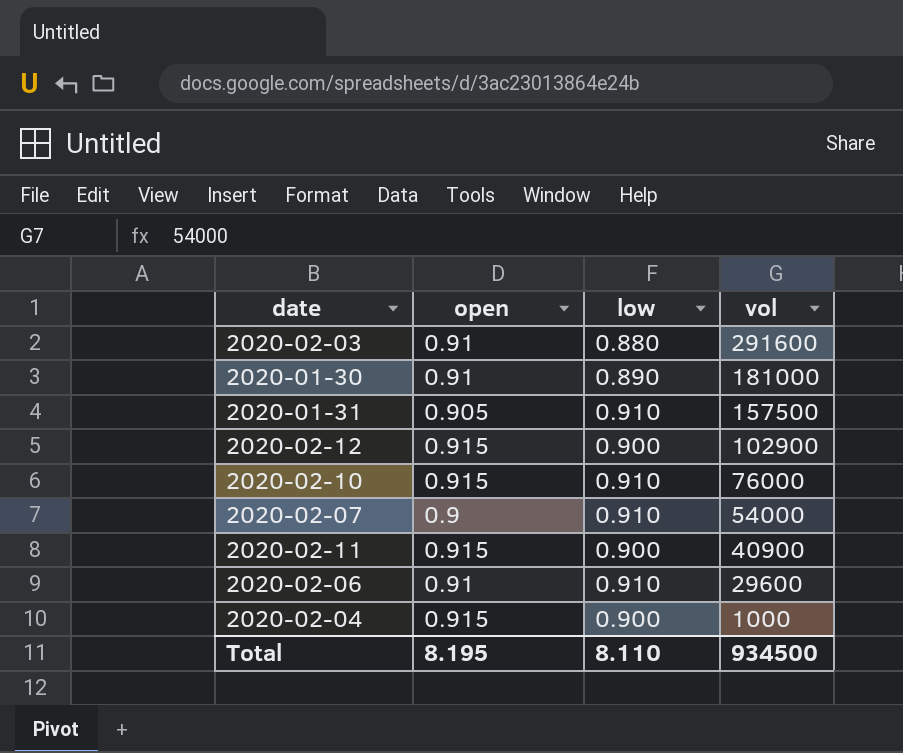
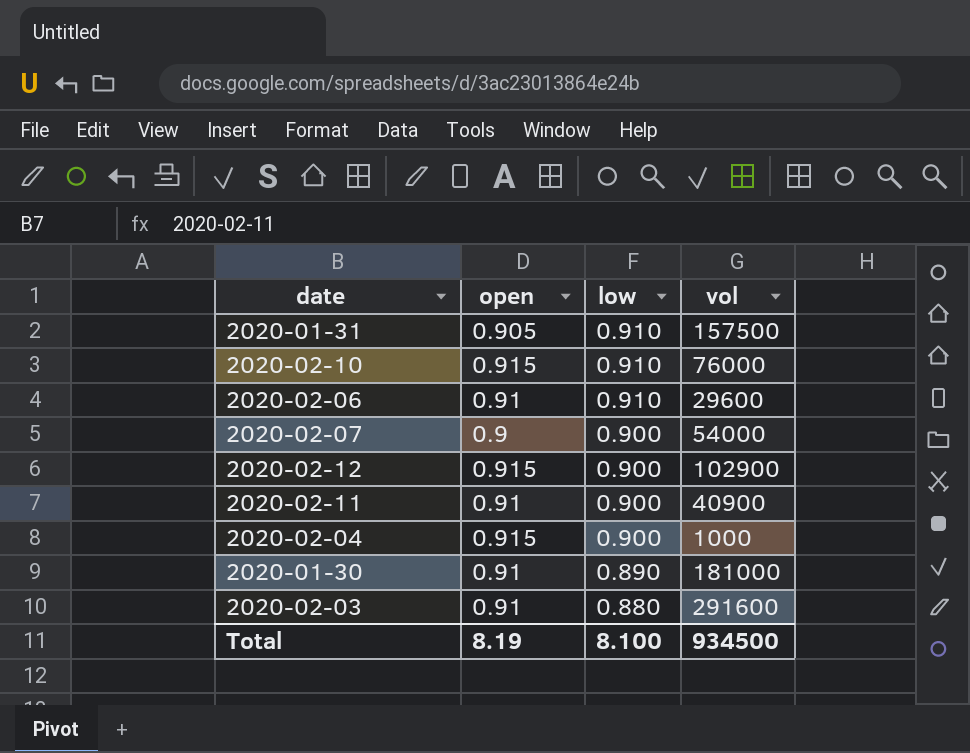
row order: vol descending -> low descending
2020-02-07 | low: 0.910 -> 0.900
2020-02-11 | open: 0.915 -> 0.91
Total | open: 8.195 -> 8.19
Total | low: 8.110 -> 8.100

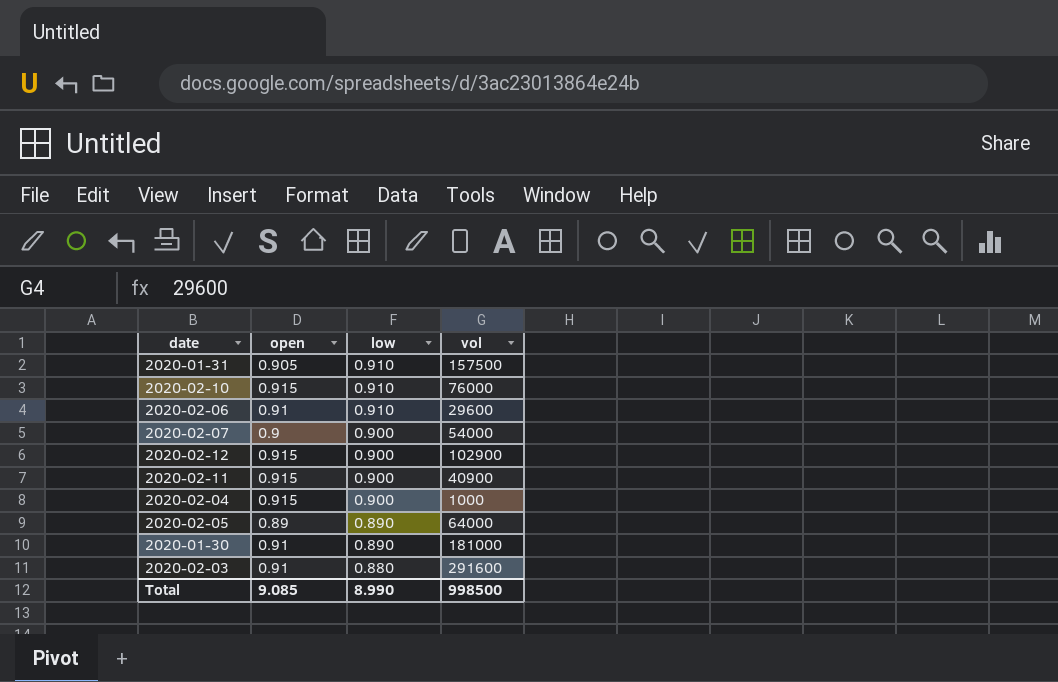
2020-02-11 | open: 0.91 -> 0.915
row 2020-02-05: none -> 0.89 | 0.890 | 64000
Total | open: 8.19 -> 9.085
Total | low: 8.100 -> 8.990
Total | vol: 934500 -> 998500

